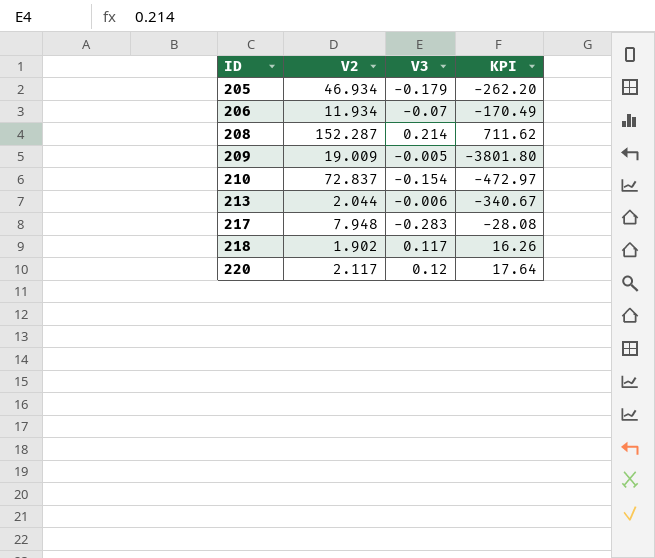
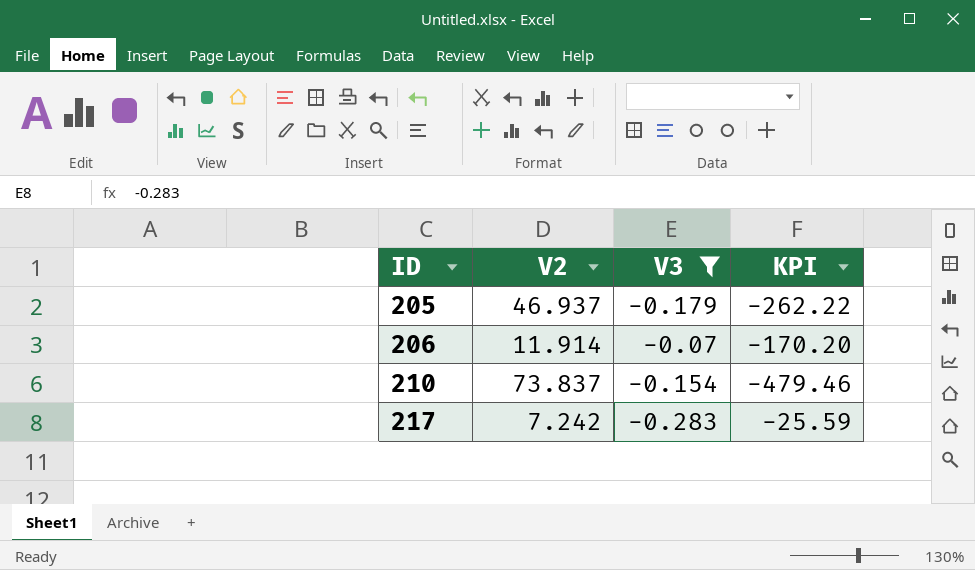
filter: none -> V3 <= -0.07
205 | V2: 46.934 -> 46.937
205 | KPI: -262.20 -> -262.22
206 | V2: 11.934 -> 11.914
206 | KPI: -170.49 -> -170.20
210 | V2: 72.837 -> 73.837
210 | KPI: -472.97 -> -479.46
217 | V2: 7.948 -> 7.242
217 | KPI: -28.08 -> -25.59

